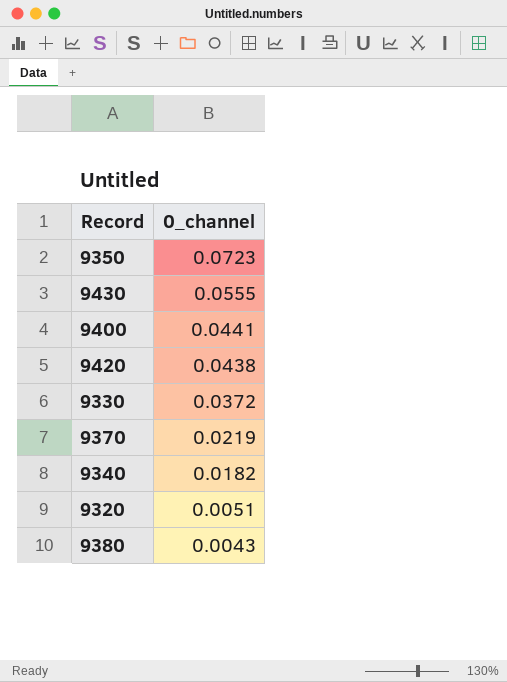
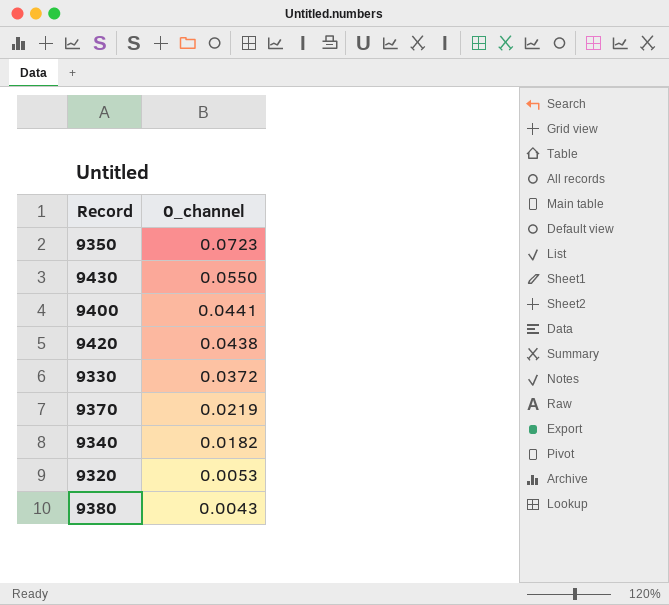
9430 | 0_channel: 0.0555 -> 0.0550
9320 | 0_channel: 0.0051 -> 0.0053

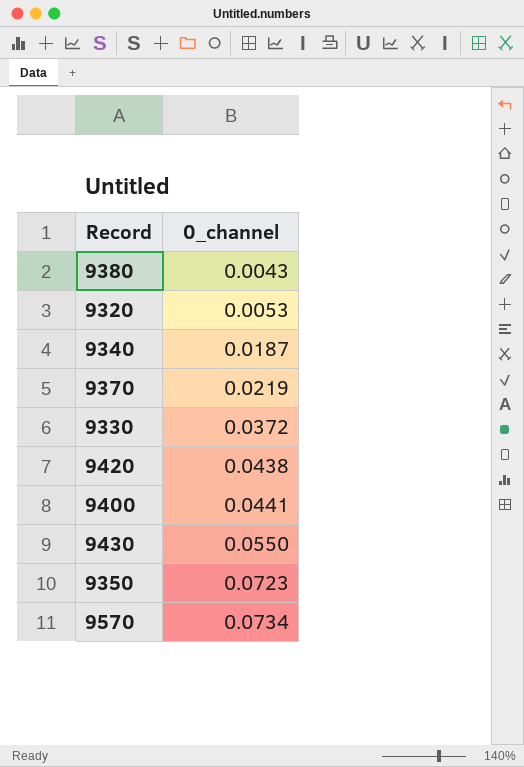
row order: 0_channel descending -> 0_channel ascending
9340 | 0_channel: 0.0182 -> 0.0187
row 9570: none -> 0.0734

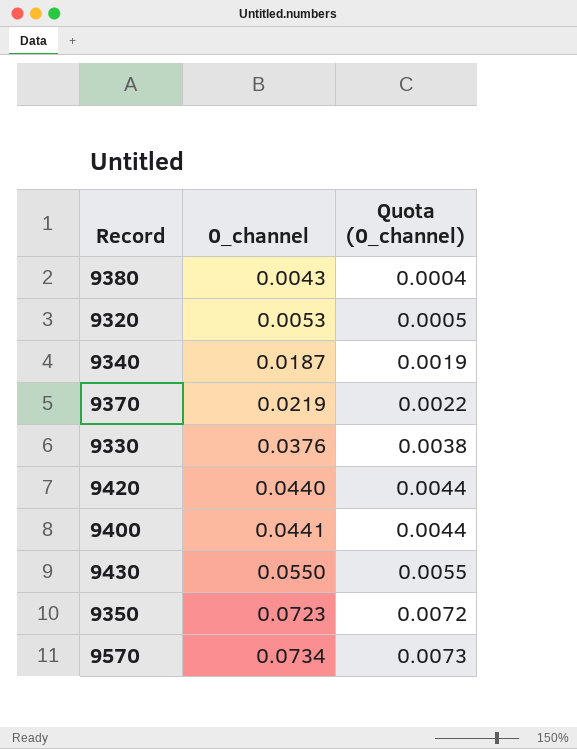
column Quota (0_channel) | formula: none -> [0_channel] * 0.1
9330 | 0_channel: 0.0372 -> 0.0376
9420 | 0_channel: 0.0438 -> 0.0440

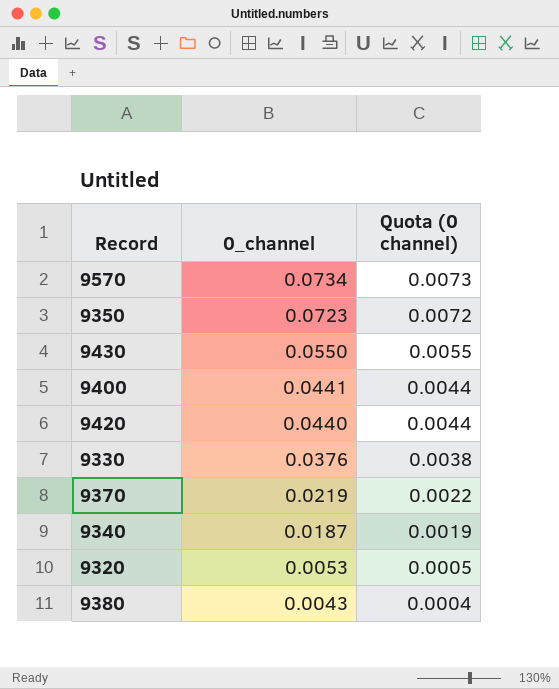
row order: 0_channel ascending -> 0_channel descending
column name: Quota (0_channel) -> Quota (0 channel)

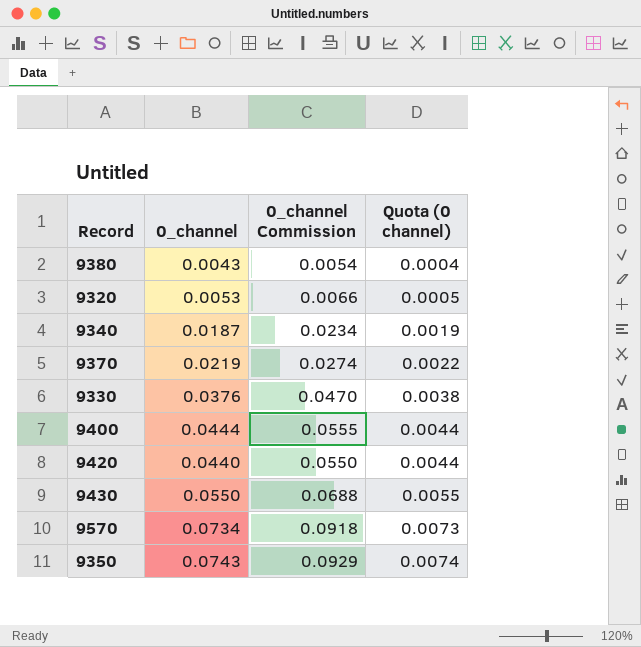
row order: 0_channel descending -> Quota (0 channel) ascending
column 0_channel Commission | formula: none -> [0_channel] * 1.25
9400 | 0_channel: 0.0441 -> 0.0444
9350 | 0_channel: 0.0723 -> 0.0743
9350 | Quota (0 channel): 0.0072 -> 0.0074

